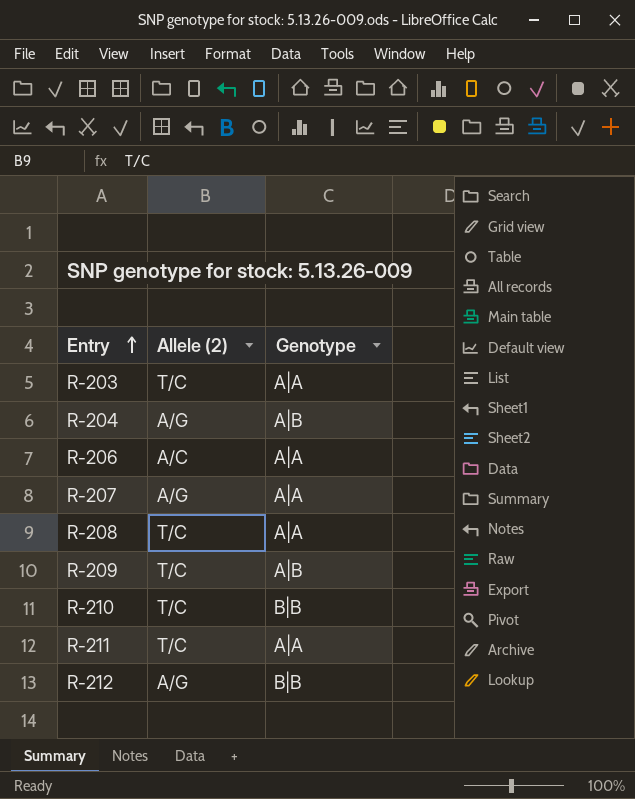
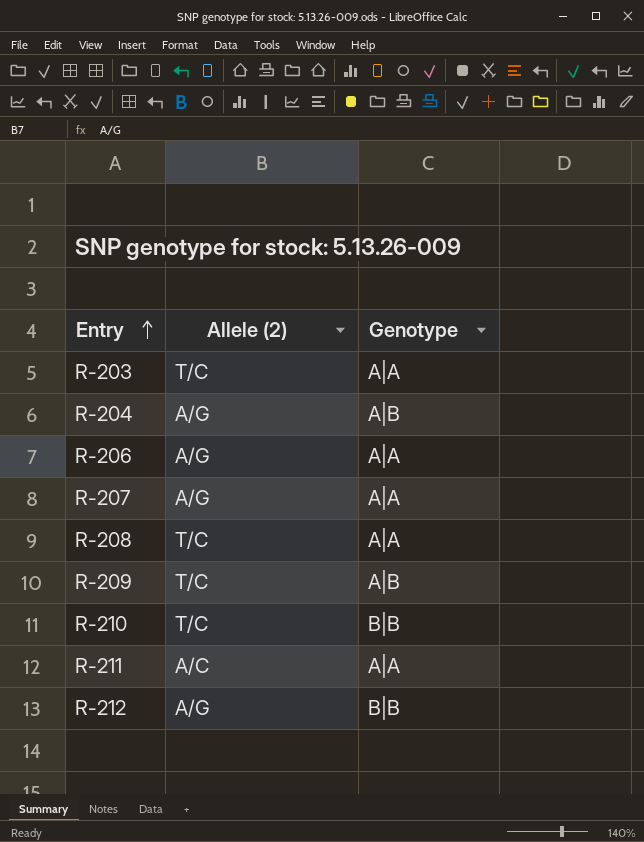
R-206 | Allele (2): A/C -> A/G
R-211 | Allele (2): T/C -> A/C

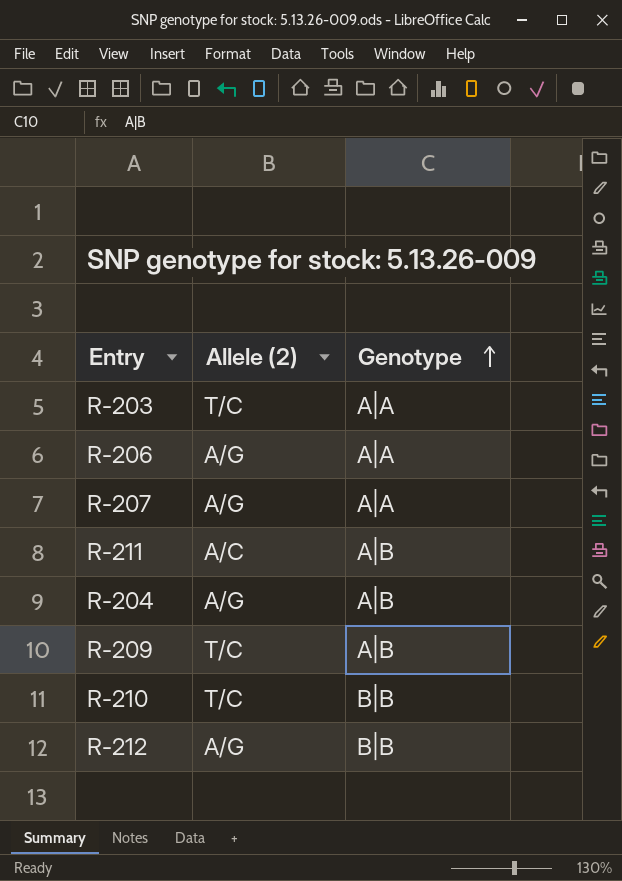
row order: Entry ascending -> Genotype ascending
row R-208: T/C | A|A -> none
R-211 | Genotype: A|A -> A|B

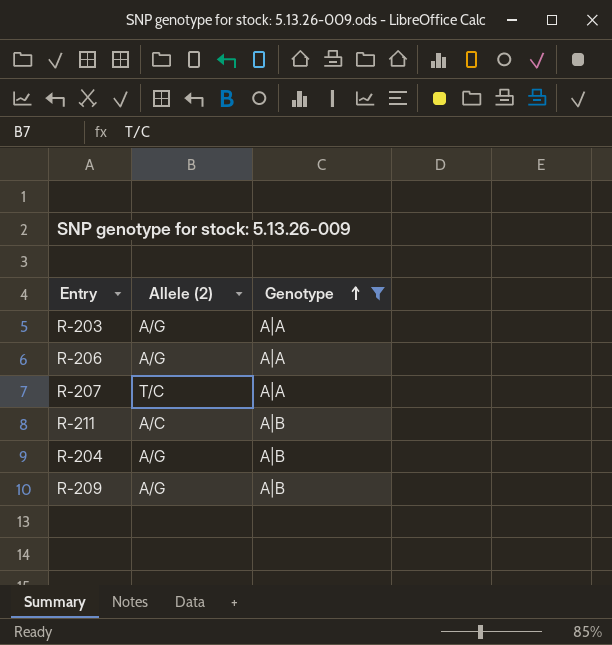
filter: none -> Genotype != B|B
R-203 | Allele (2): T/C -> A/G
R-207 | Allele (2): A/G -> T/C
R-209 | Allele (2): T/C -> A/G

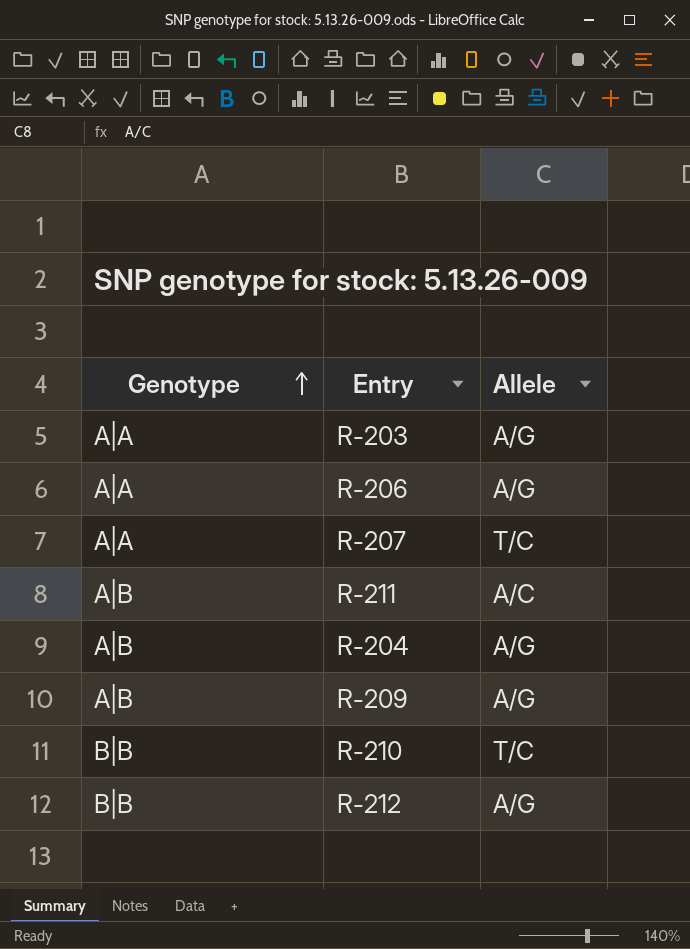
filter: Genotype != B|B -> none
column Genotype | position: 3 -> 1
column name: Allele (2) -> Allele

